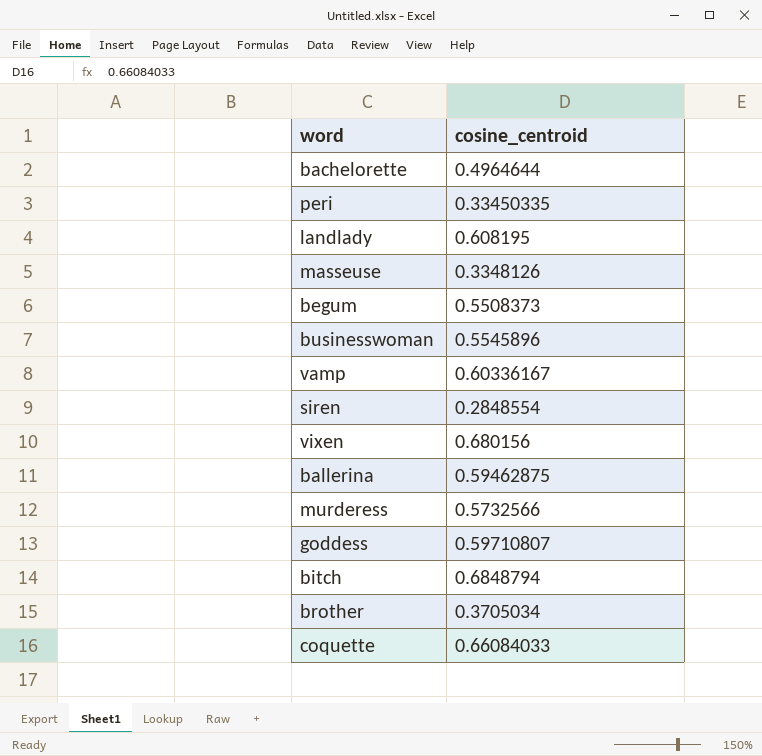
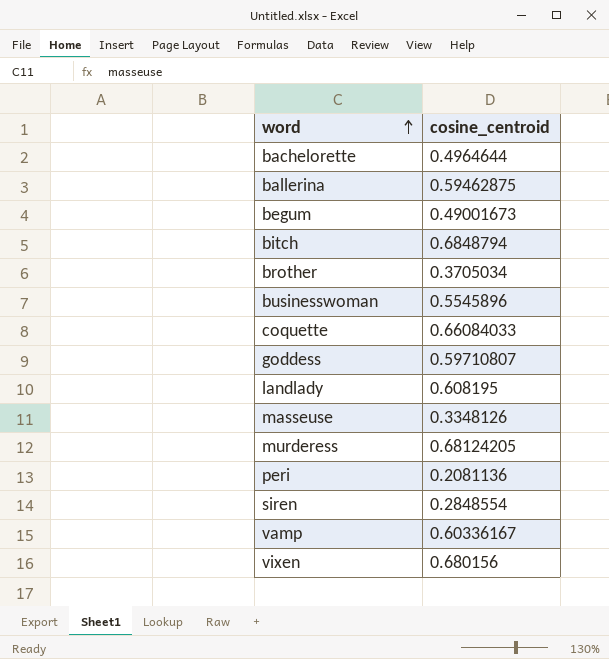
row order: none -> word ascending
begum | cosine_centroid: 0.5508373 -> 0.49001673
murderess | cosine_centroid: 0.5732566 -> 0.68124205
peri | cosine_centroid: 0.33450335 -> 0.2081136

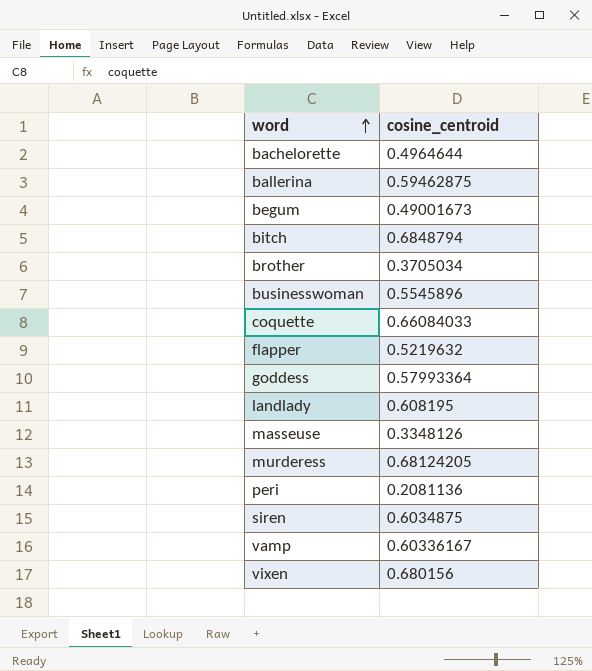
row flapper: none -> 0.5219632
goddess | cosine_centroid: 0.59710807 -> 0.57993364
siren | cosine_centroid: 0.2848554 -> 0.6034875

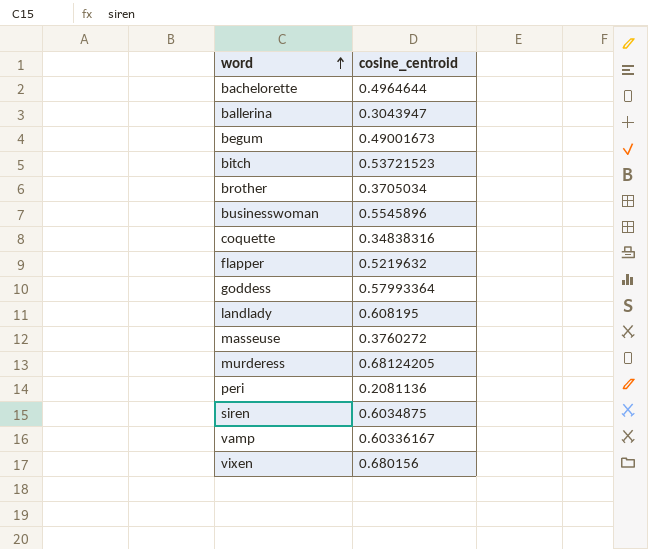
ballerina | cosine_centroid: 0.59462875 -> 0.3043947
bitch | cosine_centroid: 0.6848794 -> 0.53721523
coquette | cosine_centroid: 0.66084033 -> 0.34838316
masseuse | cosine_centroid: 0.3348126 -> 0.3760272

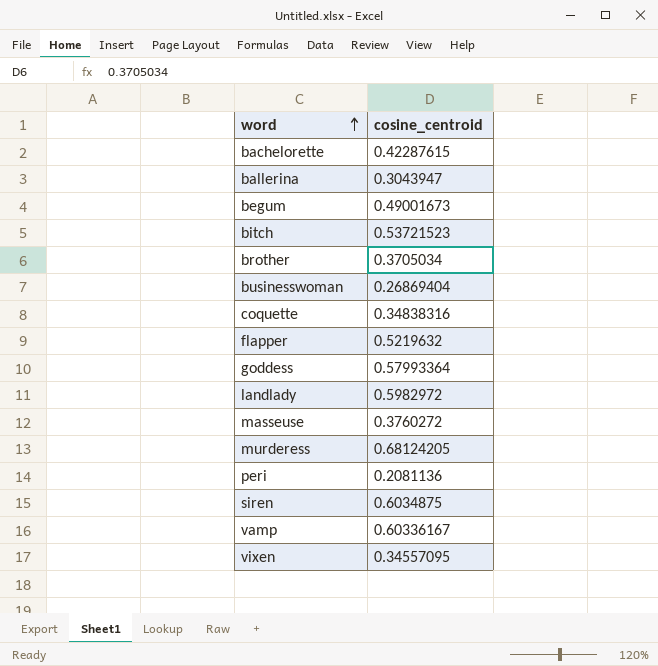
bachelorette | cosine_centroid: 0.4964644 -> 0.42287615
businesswoman | cosine_centroid: 0.5545896 -> 0.26869404
landlady | cosine_centroid: 0.608195 -> 0.5982972
vixen | cosine_centroid: 0.680156 -> 0.34557095

